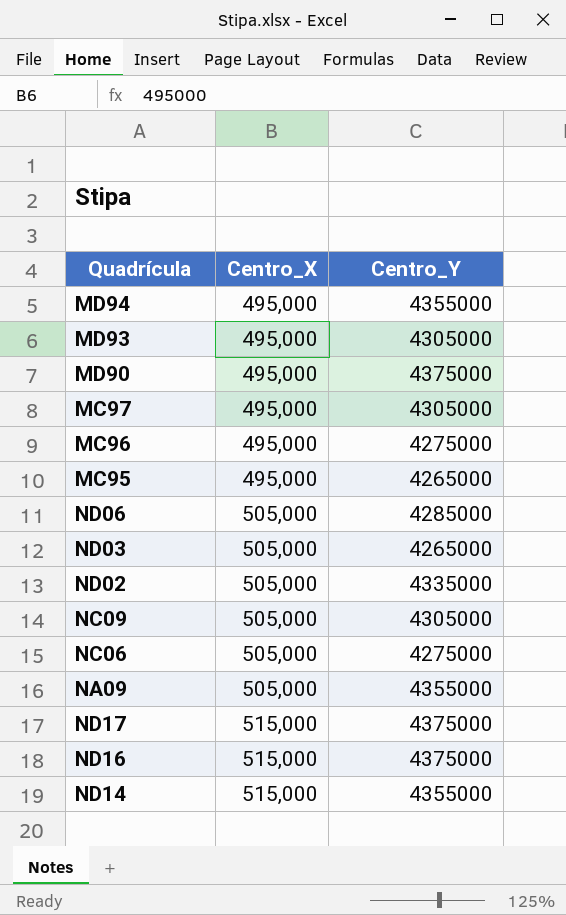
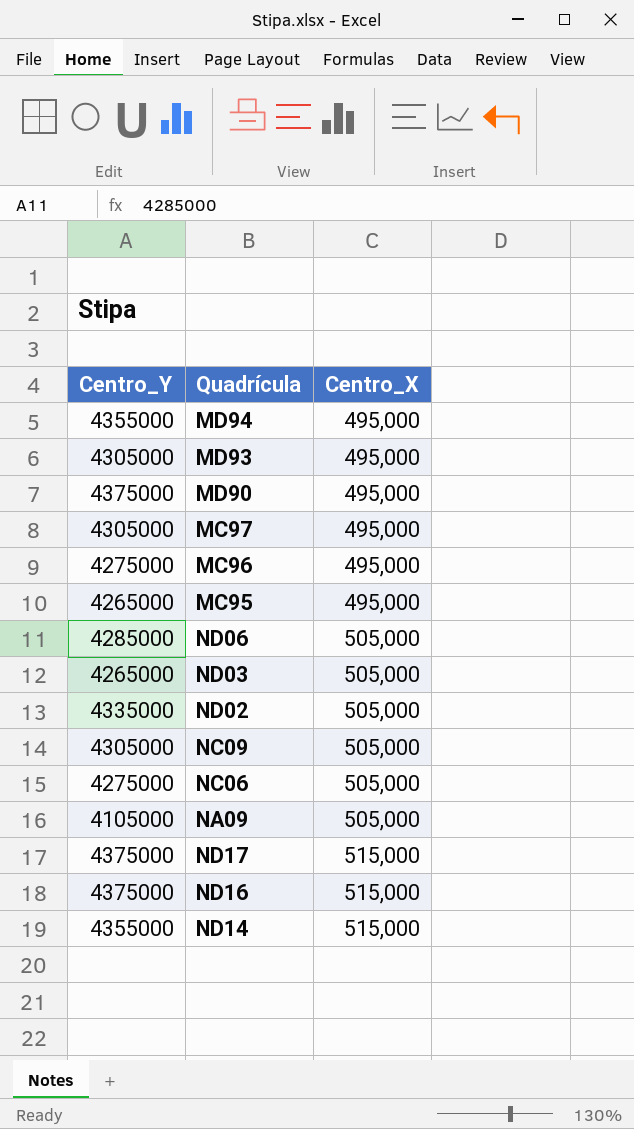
column Centro_Y | position: 3 -> 1
NA09 | Centro_Y: 4355000 -> 4105000

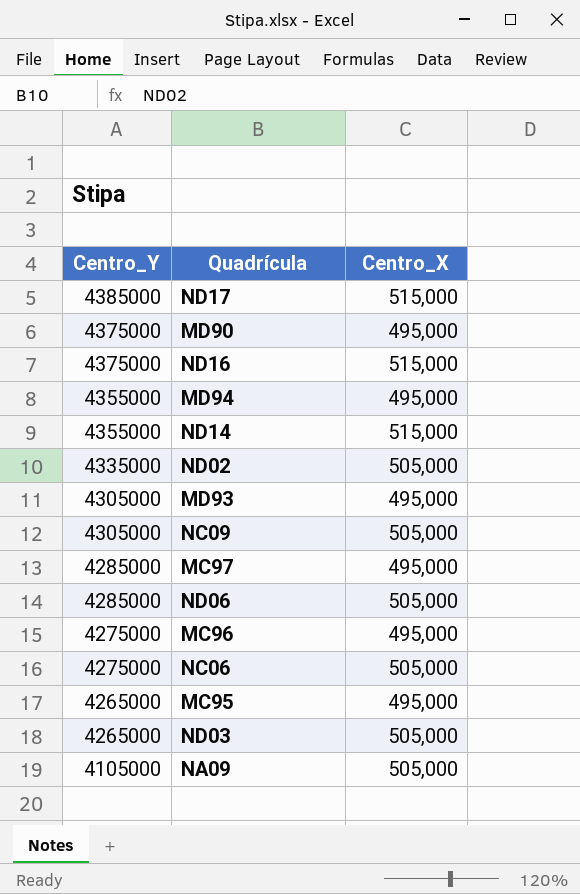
row order: Centro_X ascending -> Centro_Y descending
ND17 | Centro_Y: 4375000 -> 4385000
MC97 | Centro_Y: 4305000 -> 4285000

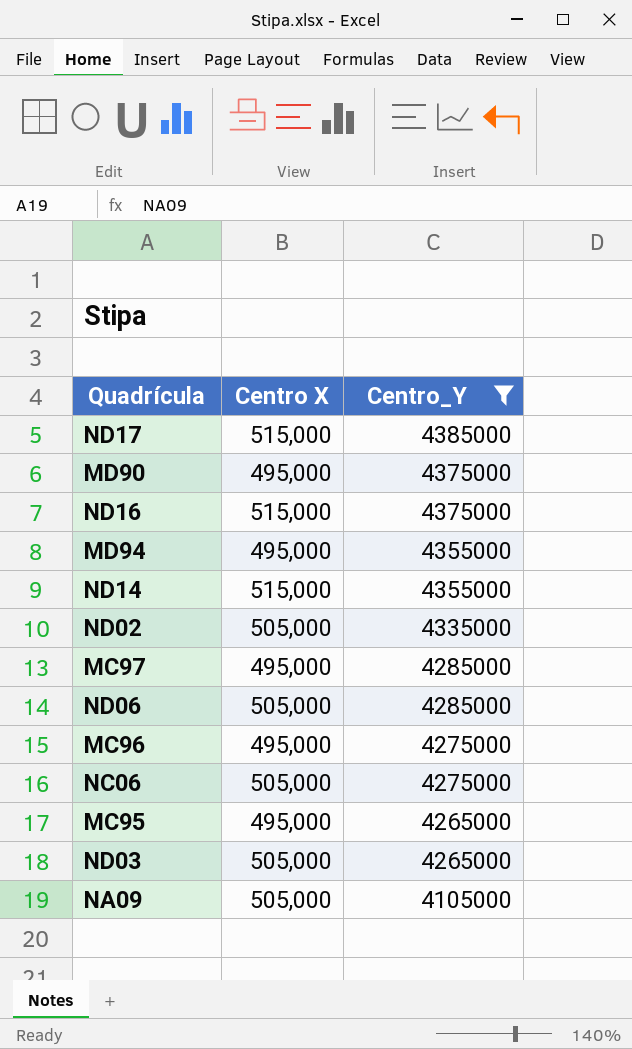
filter: none -> Centro_Y != 4305000
column name: Centro_X -> Centro X
column Centro_Y | position: 1 -> 3

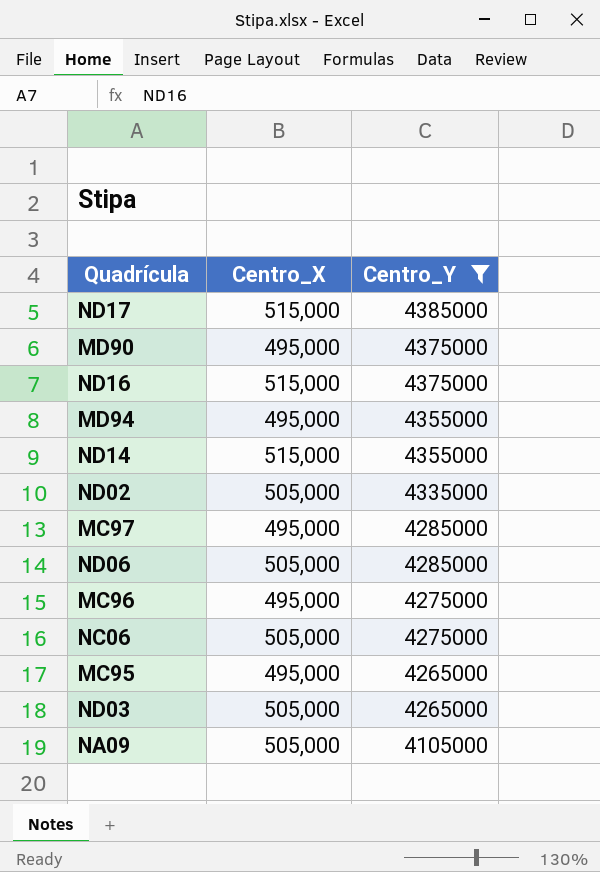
column name: Centro X -> Centro_X

